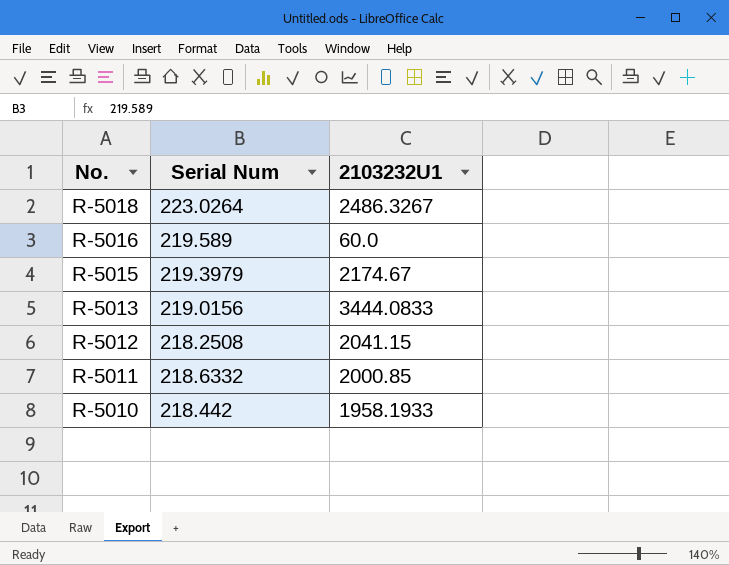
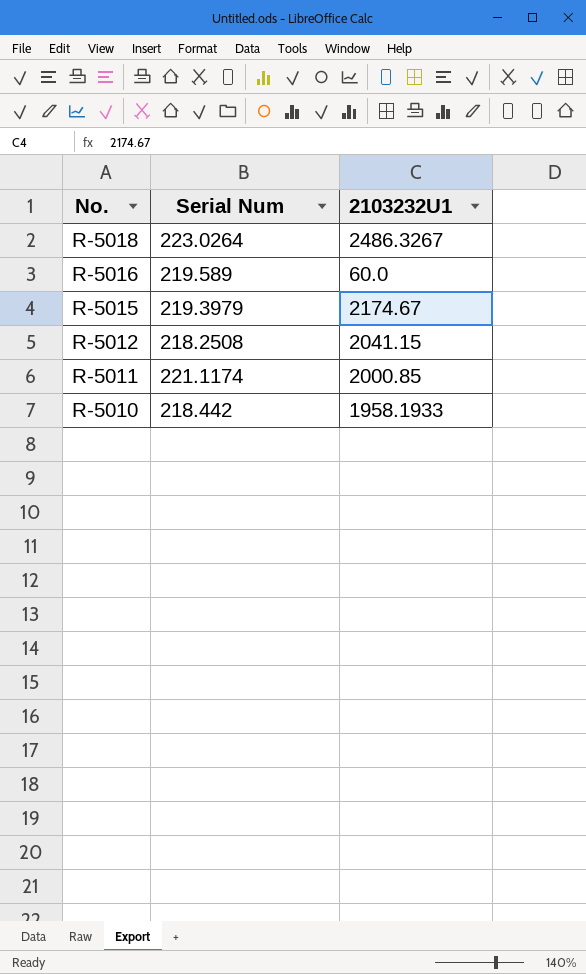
row R-5013: 219.0156 | 3444.0833 -> none
R-5011 | Serial Num: 218.6332 -> 221.1174

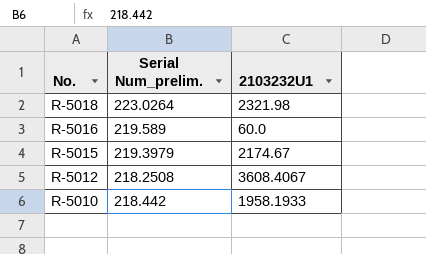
column name: Serial Num -> Serial Num_prelim.
row R-5011: 221.1174 | 2000.85 -> none
R-5018 | 2103232U1: 2486.3267 -> 2321.98
R-5012 | 2103232U1: 2041.15 -> 3608.4067

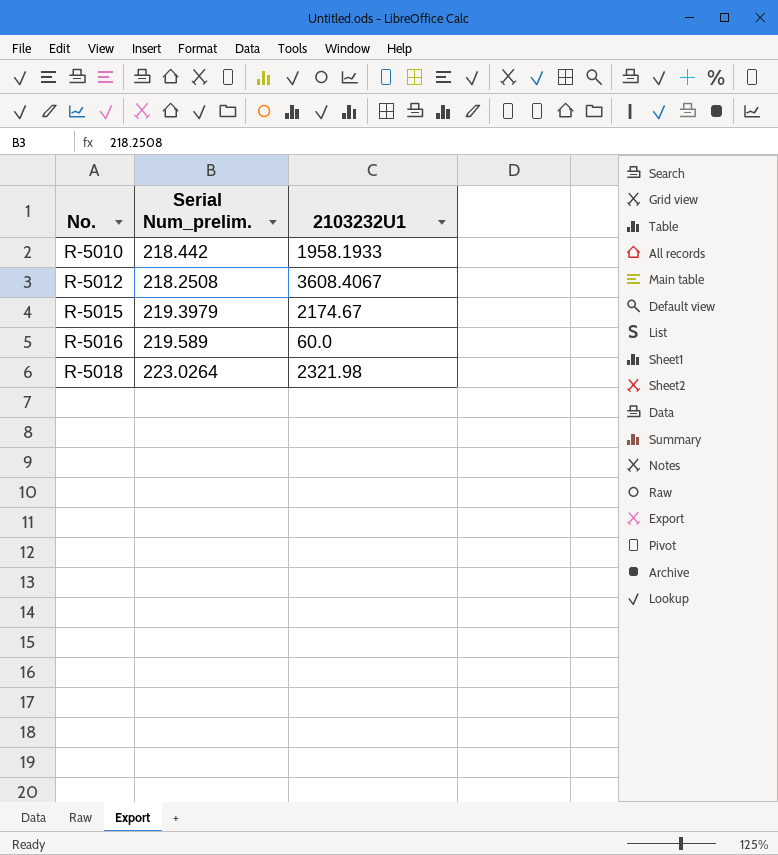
row order: No. descending -> No. ascending

